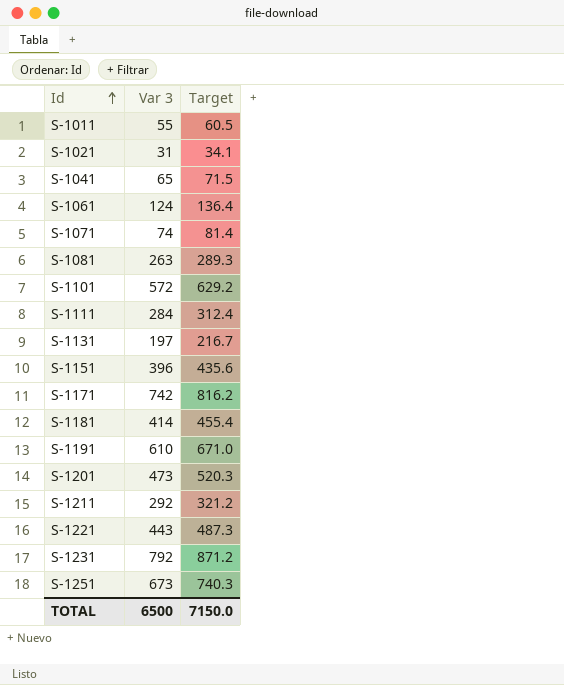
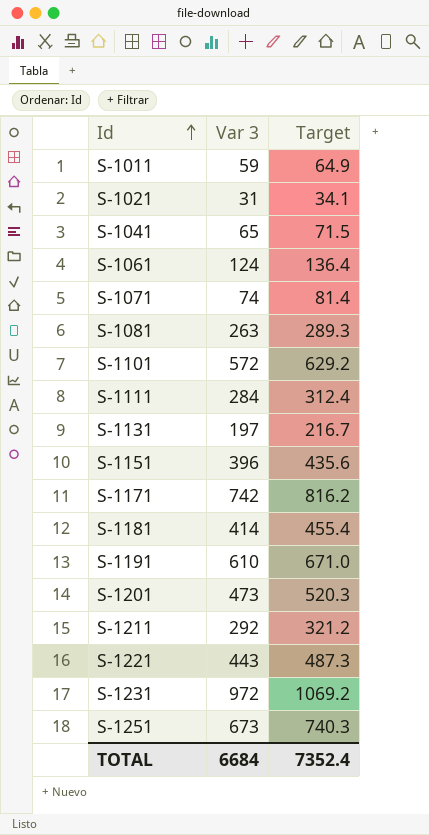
S-1011 | Var 3: 55 -> 59
S-1011 | Target: 60.5 -> 64.9
S-1231 | Var 3: 792 -> 972
S-1231 | Target: 871.2 -> 1069.2
TOTAL | Var 3: 6500 -> 6684
TOTAL | Target: 7150.0 -> 7352.4

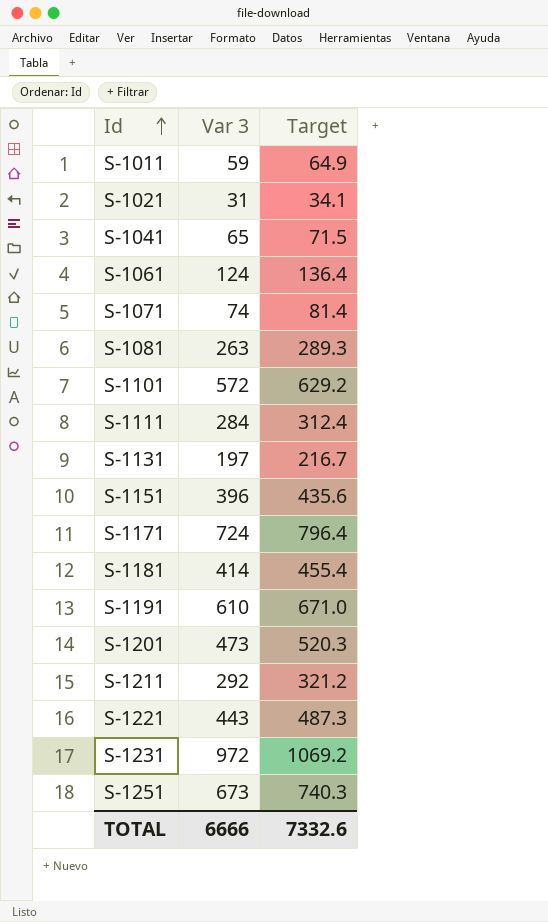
S-1171 | Var 3: 742 -> 724
S-1171 | Target: 816.2 -> 796.4
TOTAL | Var 3: 6684 -> 6666
TOTAL | Target: 7352.4 -> 7332.6

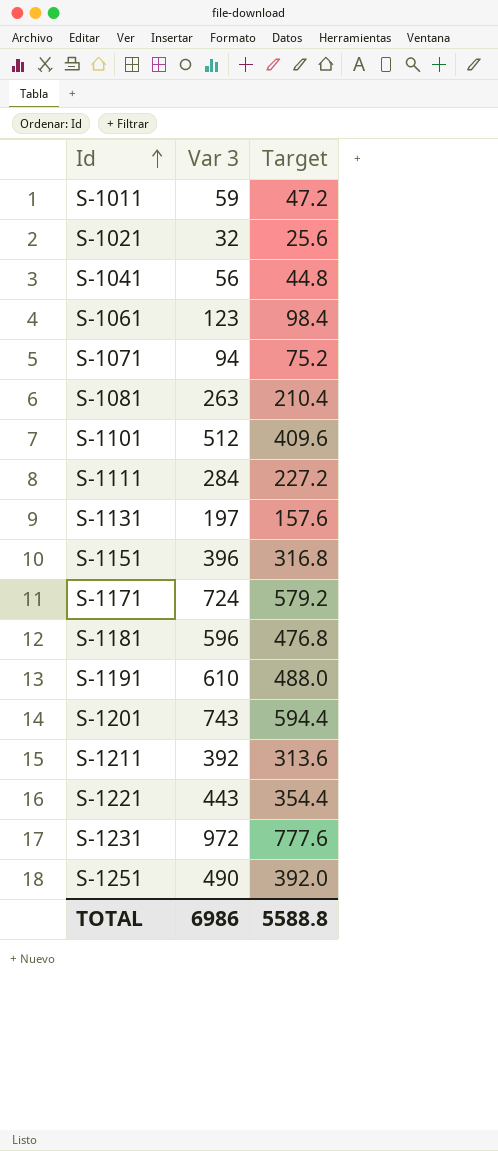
column Target | formula: [Var 3] * 1.1 -> [Var 3] * 0.8
S-1021 | Var 3: 31 -> 32
S-1041 | Var 3: 65 -> 56
S-1061 | Var 3: 124 -> 123
S-1071 | Var 3: 74 -> 94
S-1101 | Var 3: 572 -> 512
S-1181 | Var 3: 414 -> 596
S-1201 | Var 3: 473 -> 743
S-1211 | Var 3: 292 -> 392
S-1251 | Var 3: 673 -> 490
TOTAL | Var 3: 6666 -> 6986
TOTAL | Target: 7332.6 -> 5588.8

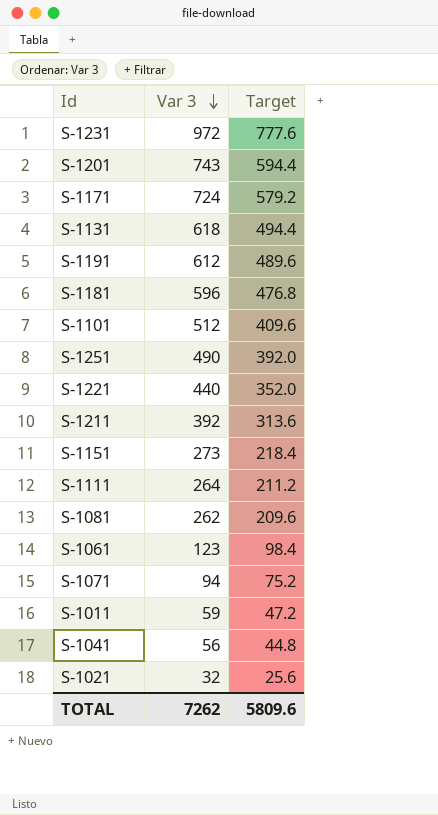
row order: Id ascending -> Var 3 descending
S-1131 | Var 3: 197 -> 618
S-1131 | Target: 157.6 -> 494.4
S-1191 | Var 3: 610 -> 612
S-1191 | Target: 488.0 -> 489.6
S-1221 | Var 3: 443 -> 440
S-1221 | Target: 354.4 -> 352.0
S-1151 | Var 3: 396 -> 273
S-1151 | Target: 316.8 -> 218.4
S-1111 | Var 3: 284 -> 264
S-1111 | Target: 227.2 -> 211.2
S-1081 | Var 3: 263 -> 262
S-1081 | Target: 210.4 -> 209.6
TOTAL | Var 3: 6986 -> 7262
TOTAL | Target: 5588.8 -> 5809.6

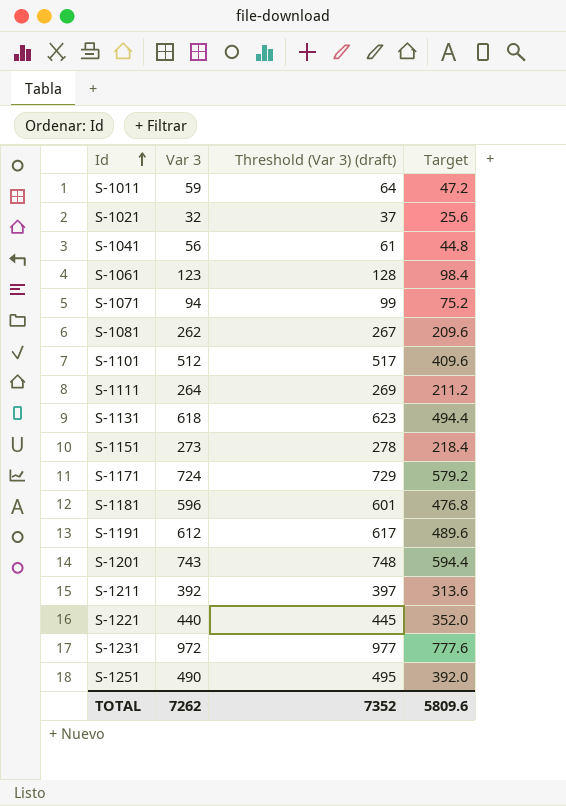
row order: Var 3 descending -> Id ascending
column Threshold (Var 3) (draft) | formula: none -> [Var 3] + 5

